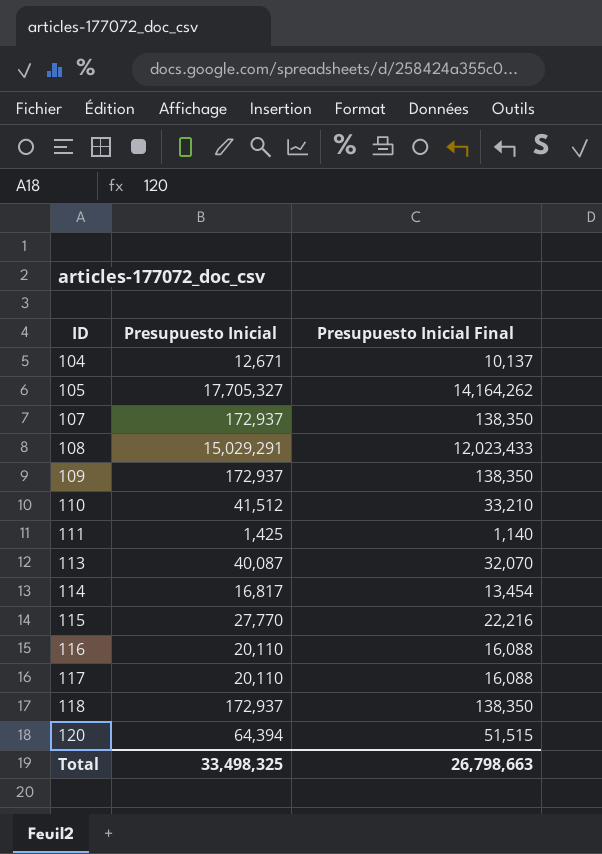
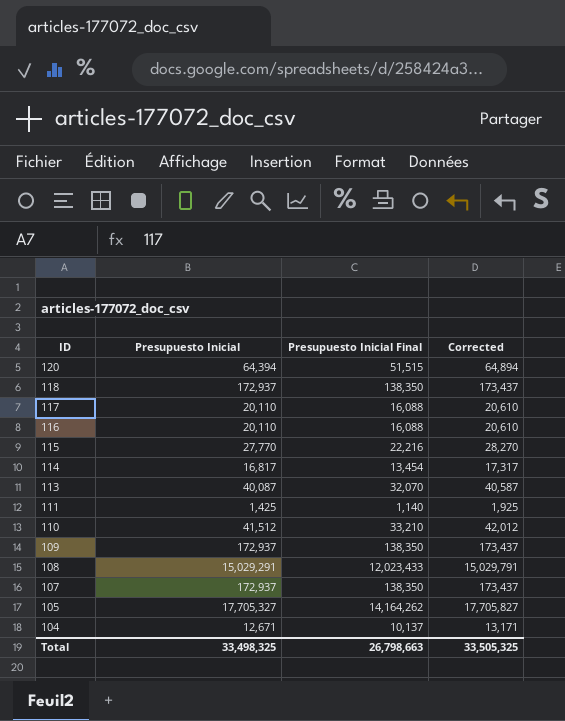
row order: ID ascending -> ID descending
column Corrected | formula: none -> [Presupuesto Inicial] + 500

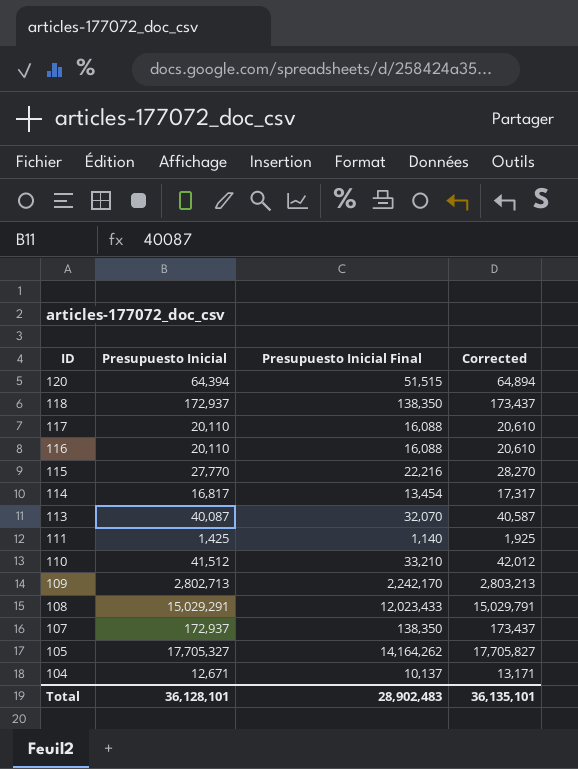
109 | Presupuesto Inicial: 172,937 -> 2,802,713
109 | Presupuesto Inicial Final: 138,350 -> 2,242,170
109 | Corrected: 173,437 -> 2,803,213
Total | Presupuesto Inicial: 33,498,325 -> 36,128,101
Total | Presupuesto Inicial Final: 26,798,663 -> 28,902,483
Total | Corrected: 33,505,325 -> 36,135,101

